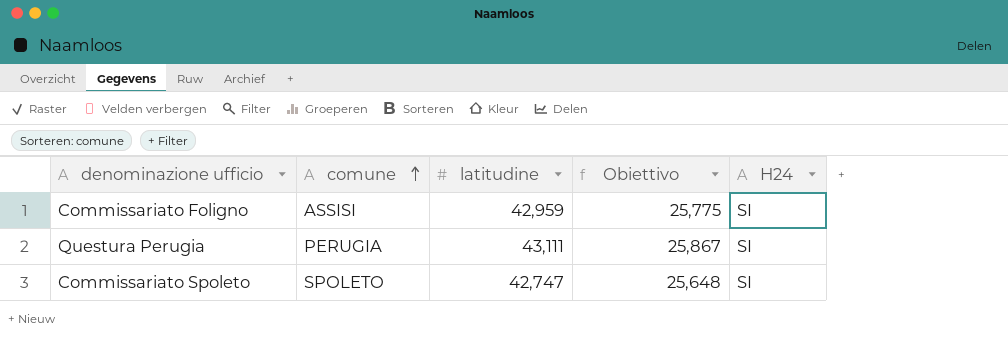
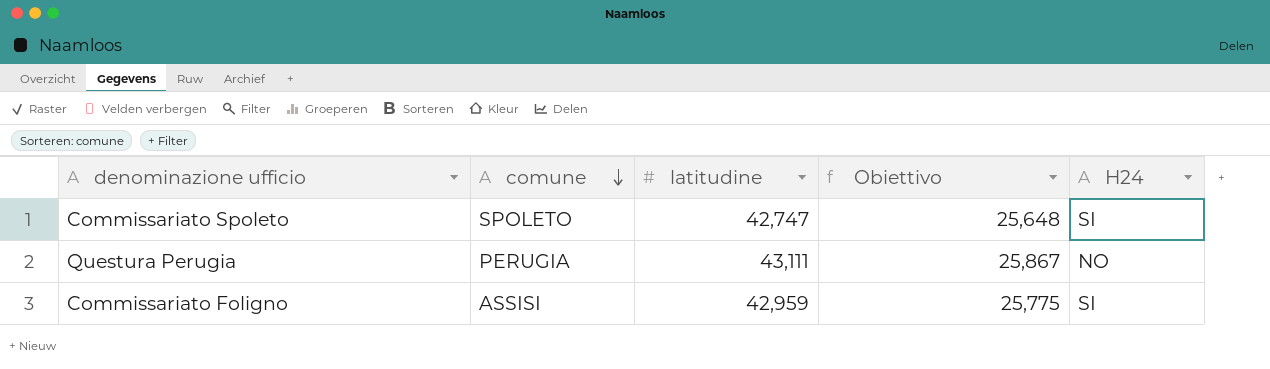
row order: comune ascending -> comune descending
Questura Perugia | H24: SI -> NO

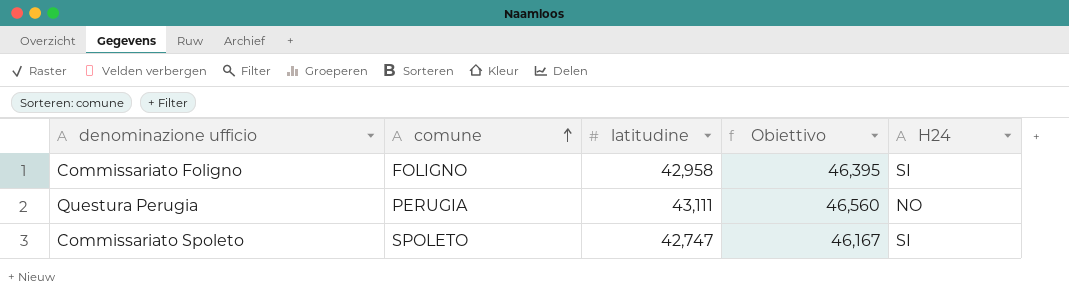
row order: comune descending -> comune ascending
column Obiettivo | formula: [latitudine] * 0,6 -> [latitudine] * 1,08
Commissariato Foligno | comune: ASSISI -> FOLIGNO
Commissariato Foligno | latitudine: 42,959 -> 42,958

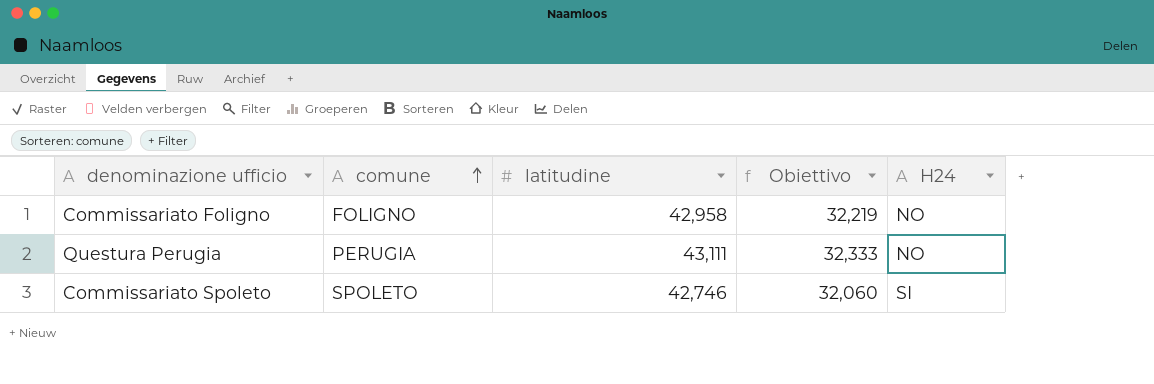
column Obiettivo | formula: [latitudine] * 1,08 -> [latitudine] * 0,75
Commissariato Foligno | H24: SI -> NO
Commissariato Spoleto | latitudine: 42,747 -> 42,746

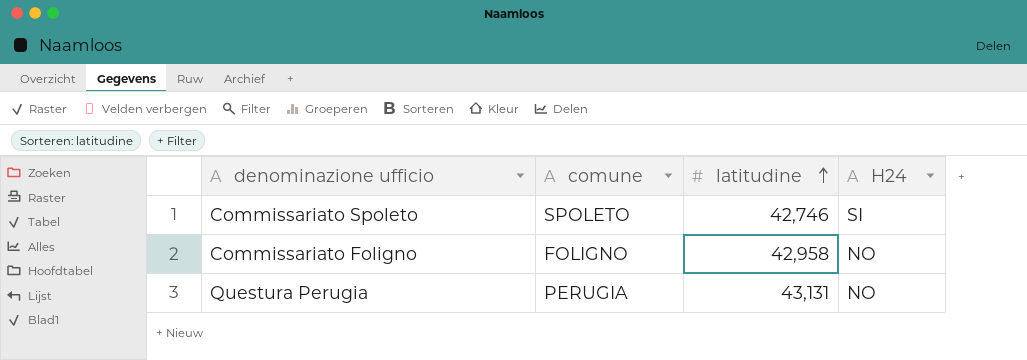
row order: comune ascending -> latitudine ascending
column Obiettivo | formula: [latitudine] * 0,75 -> none
Questura Perugia | latitudine: 43,111 -> 43,131

